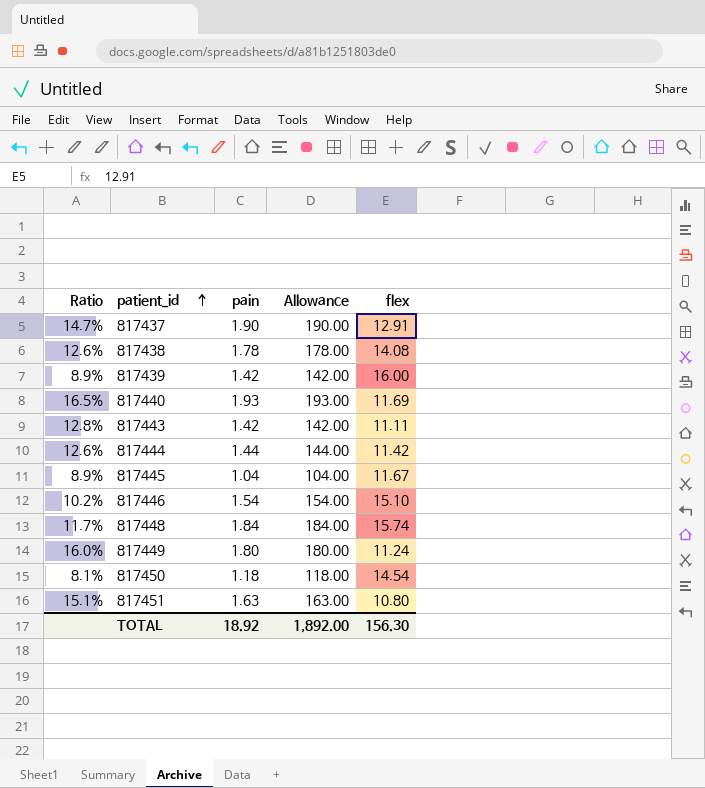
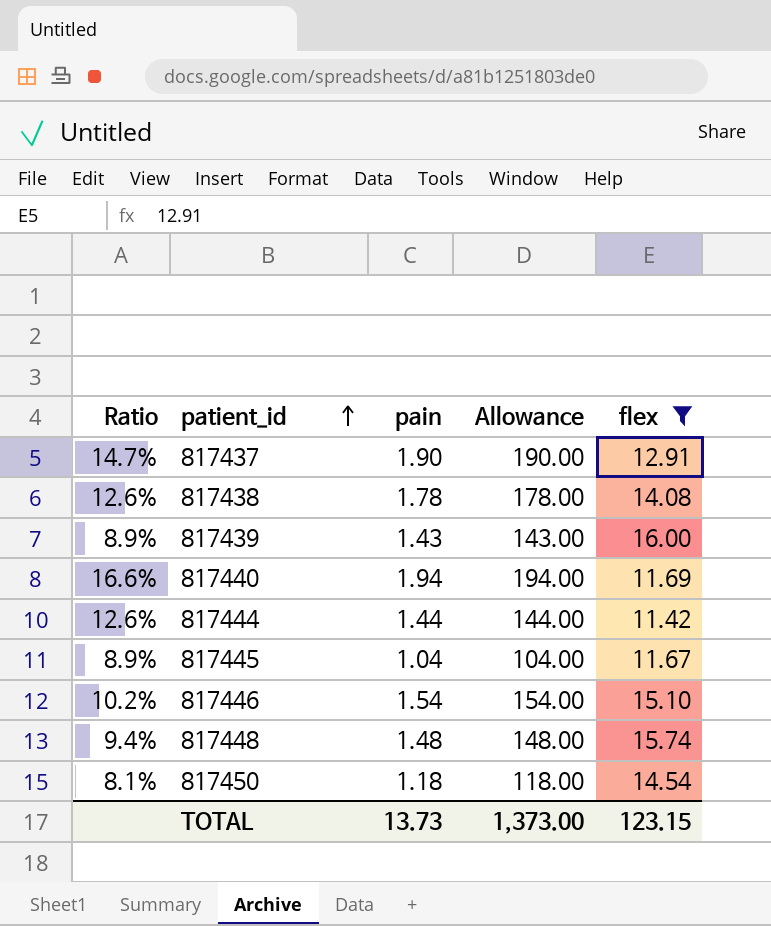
filter: none -> flex >= 11.42
817439 | pain: 1.42 -> 1.43
817439 | Allowance: 142.00 -> 143.00
817440 | Ratio: 16.5% -> 16.6%
817440 | pain: 1.93 -> 1.94
817440 | Allowance: 193.00 -> 194.00
817448 | Ratio: 11.7% -> 9.4%
817448 | pain: 1.84 -> 1.48
817448 | Allowance: 184.00 -> 148.00
TOTAL | pain: 18.92 -> 13.73
TOTAL | Allowance: 1,892.00 -> 1,373.00
TOTAL | flex: 156.30 -> 123.15

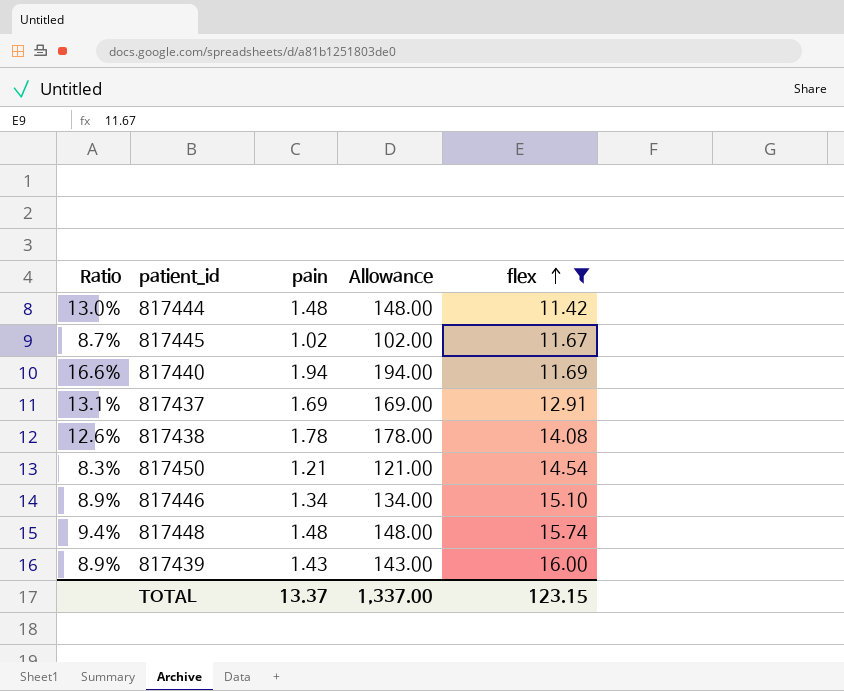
row order: patient_id ascending -> flex ascending
817444 | Ratio: 12.6% -> 13.0%
817444 | pain: 1.44 -> 1.48
817444 | Allowance: 144.00 -> 148.00
817445 | Ratio: 8.9% -> 8.7%
817445 | pain: 1.04 -> 1.02
817445 | Allowance: 104.00 -> 102.00
817437 | Ratio: 14.7% -> 13.1%
817437 | pain: 1.90 -> 1.69
817437 | Allowance: 190.00 -> 169.00
817450 | Ratio: 8.1% -> 8.3%
817450 | pain: 1.18 -> 1.21
817450 | Allowance: 118.00 -> 121.00
817446 | Ratio: 10.2% -> 8.9%
817446 | pain: 1.54 -> 1.34
817446 | Allowance: 154.00 -> 134.00
TOTAL | pain: 13.73 -> 13.37
TOTAL | Allowance: 1,373.00 -> 1,337.00

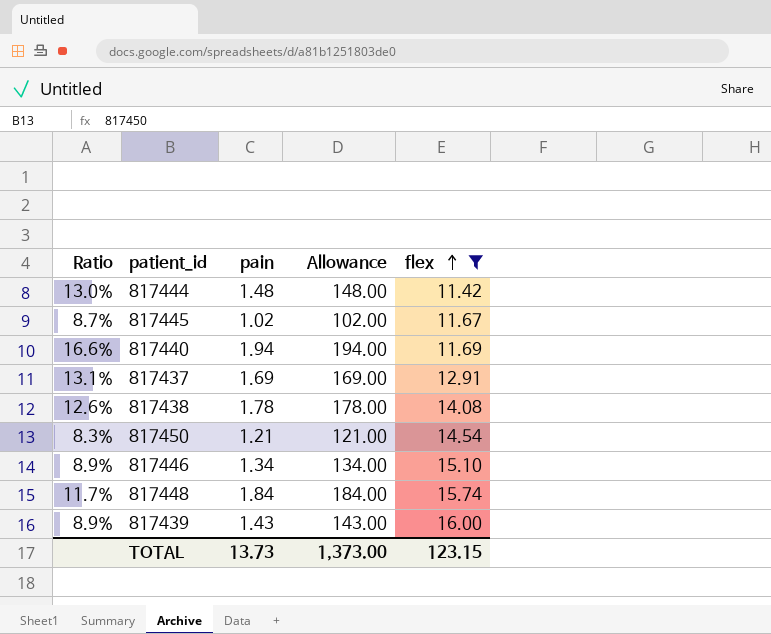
817448 | Ratio: 9.4% -> 11.7%
817448 | pain: 1.48 -> 1.84
817448 | Allowance: 148.00 -> 184.00
TOTAL | pain: 13.37 -> 13.73
TOTAL | Allowance: 1,337.00 -> 1,373.00

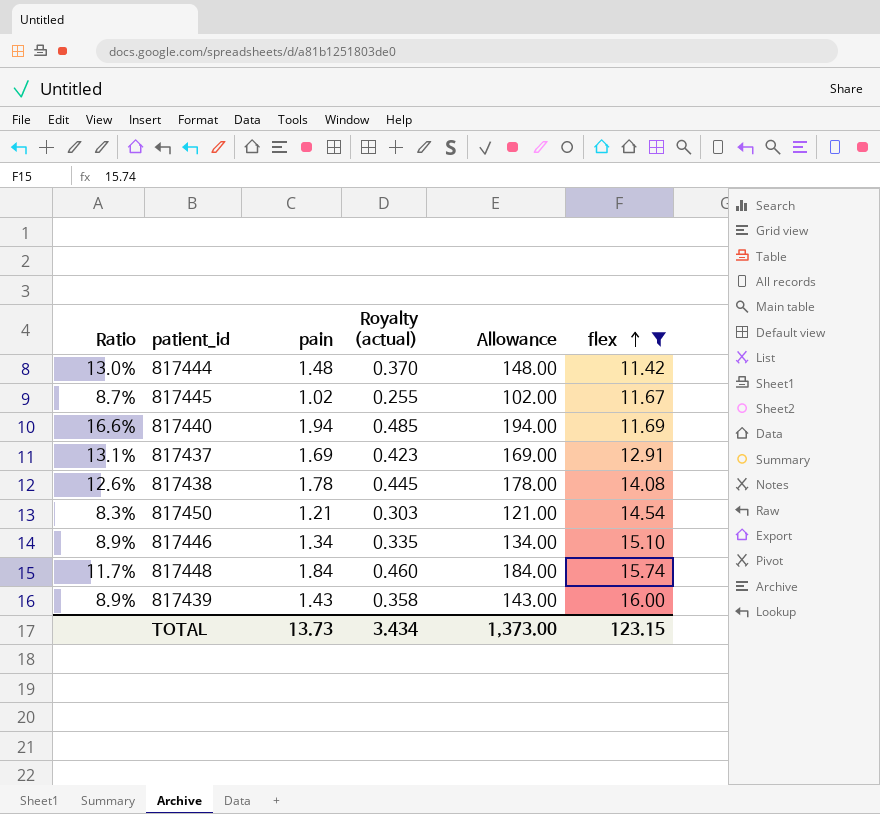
column Royalty (actual) | formula: none -> [pain] * 0.25

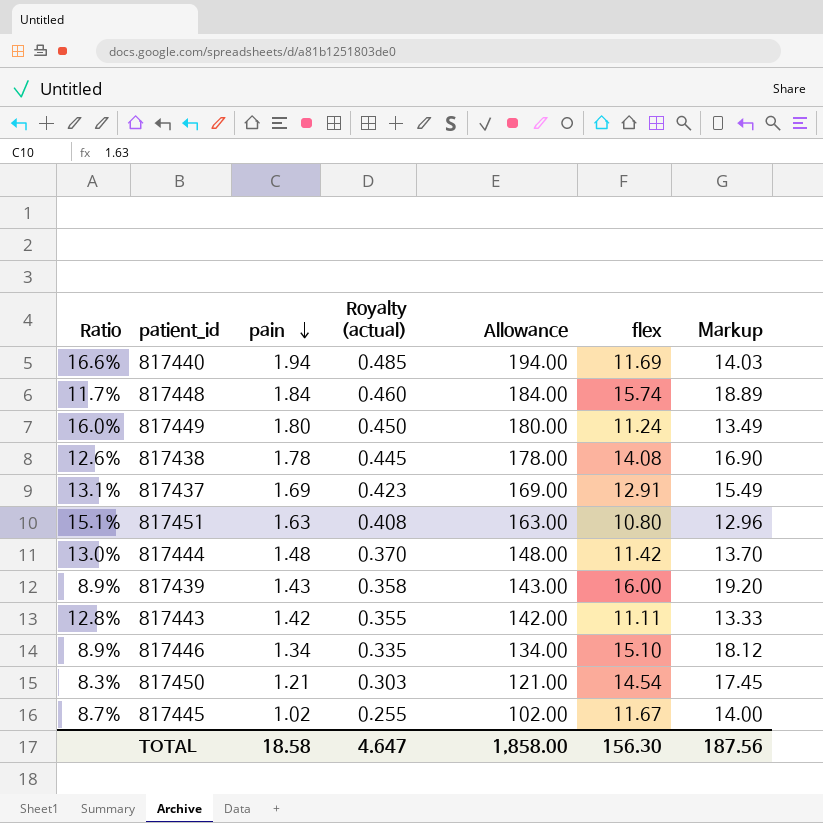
filter: flex >= 11.42 -> none
row order: flex ascending -> pain descending
column Markup | formula: none -> [flex] * 1.2
TOTAL | pain: 13.73 -> 18.58
TOTAL | Royalty (actual): 3.434 -> 4.647
TOTAL | Allowance: 1,373.00 -> 1,858.00
TOTAL | flex: 123.15 -> 156.30

